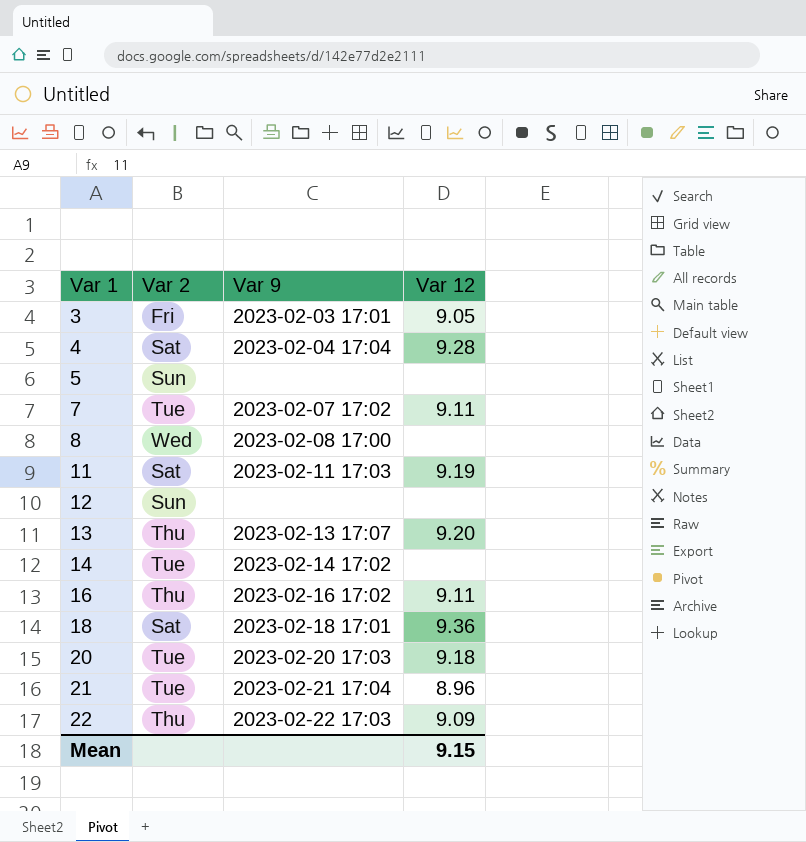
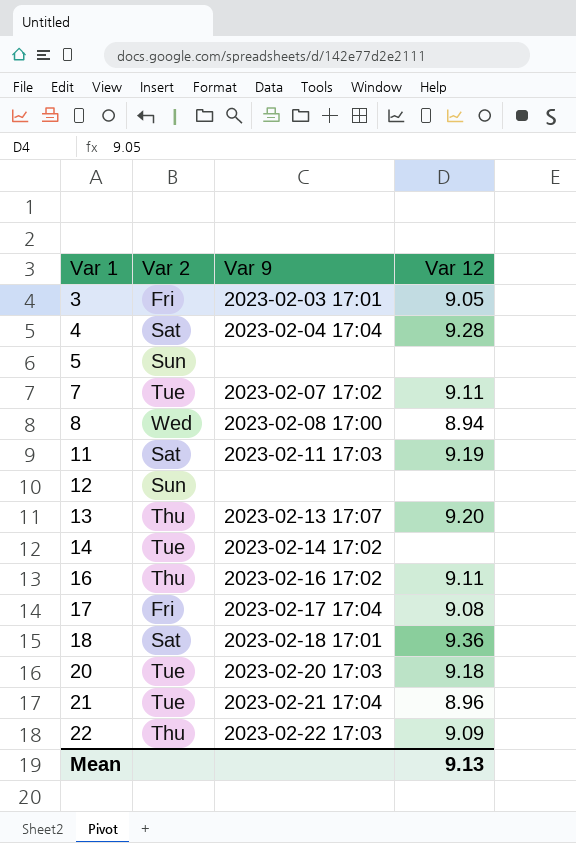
8 | Var 12: none -> 8.94
row 17: none -> Fri | 2023-02-17 17:04 | 9.08
Mean | Var 12: 9.15 -> 9.13

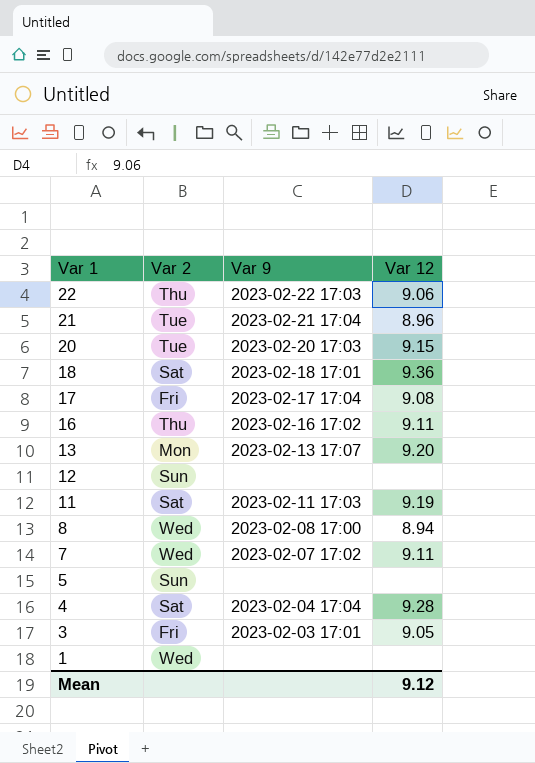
row order: Var 1 ascending -> Var 1 descending
row 14: Tue | 2023-02-14 17:02 | none -> none
22 | Var 12: 9.09 -> 9.06
20 | Var 12: 9.18 -> 9.15
13 | Var 2: Thu -> Mon
7 | Var 2: Tue -> Wed
row 1: none -> Wed | none | none
Mean | Var 12: 9.13 -> 9.12

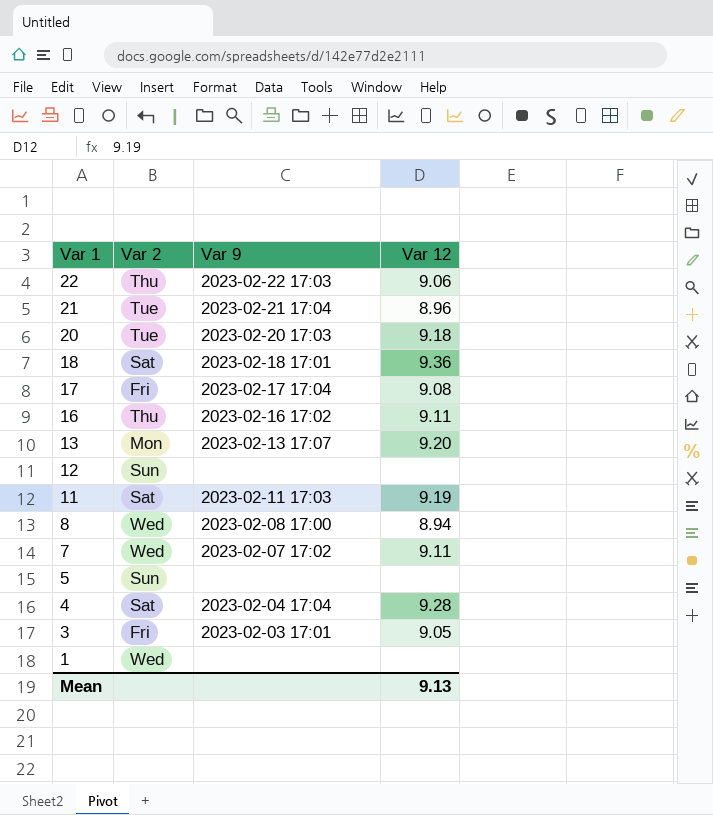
20 | Var 12: 9.15 -> 9.18
Mean | Var 12: 9.12 -> 9.13

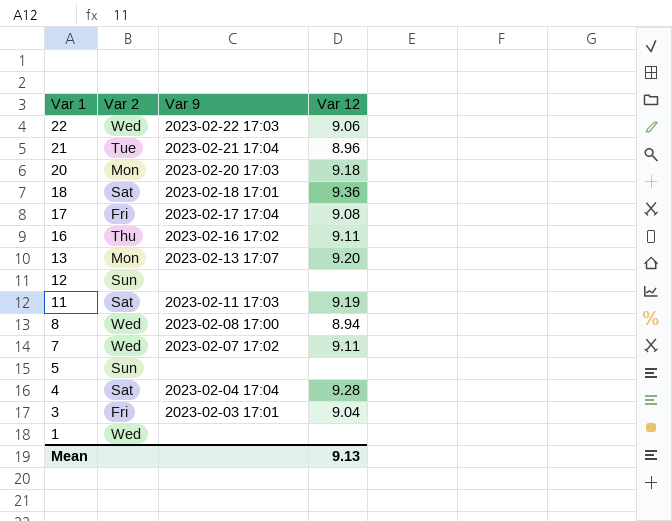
22 | Var 2: Thu -> Wed
20 | Var 2: Tue -> Mon
3 | Var 12: 9.05 -> 9.04

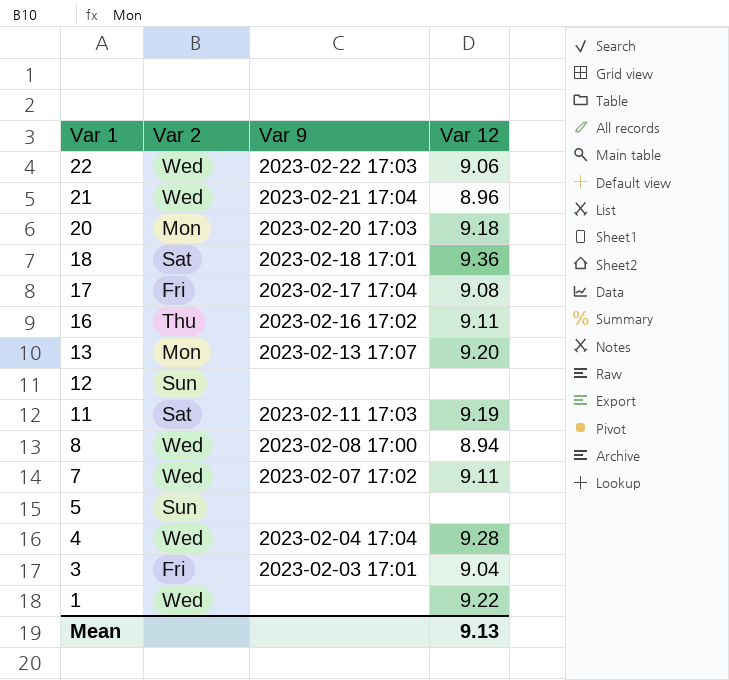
21 | Var 2: Tue -> Wed
4 | Var 2: Sat -> Wed
1 | Var 12: none -> 9.22

